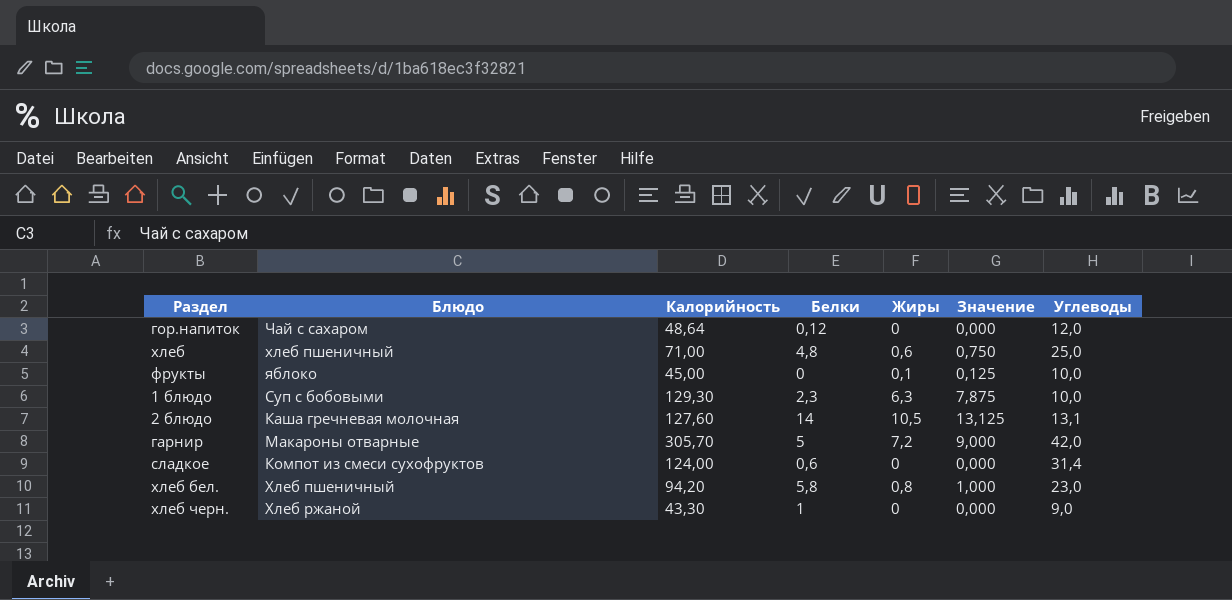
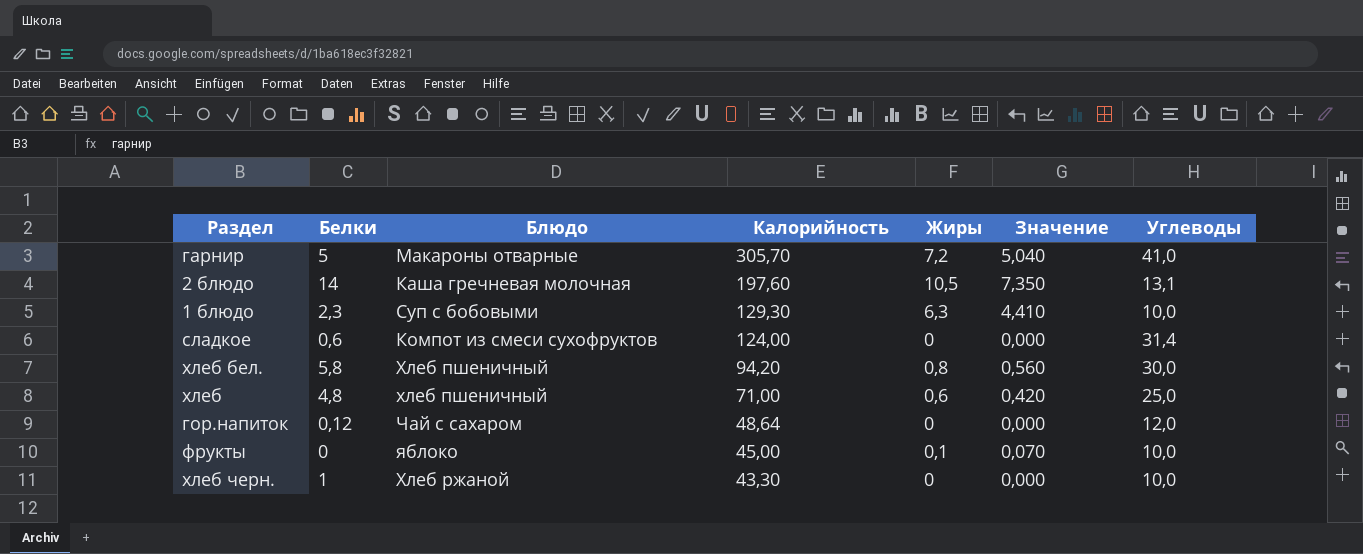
row order: none -> Калорийность descending
column Белки | position: 4 -> 2
column Значение | formula: [Жиры] * 1,25 -> [Жиры] * 0,7
гарнир | Углеводы: 42,0 -> 41,0
2 блюдо | Калорийность: 127,60 -> 197,60
хлеб бел. | Углеводы: 23,0 -> 30,0
хлеб черн. | Углеводы: 9,0 -> 10,0

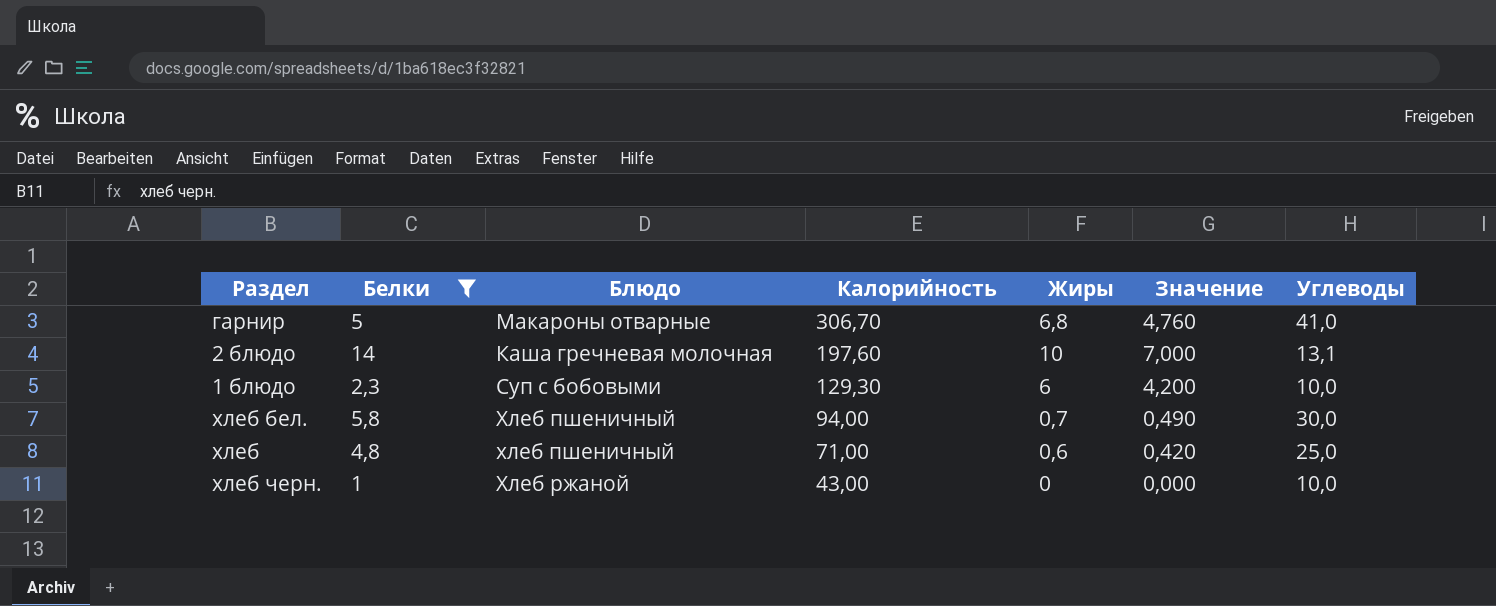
filter: none -> Белки >= 1
гарнир | Калорийность: 305,70 -> 306,70
гарнир | Жиры: 7,2 -> 6,8
гарнир | Значение: 5,040 -> 4,760
2 блюдо | Жиры: 10,5 -> 10
2 блюдо | Значение: 7,350 -> 7,000
1 блюдо | Жиры: 6,3 -> 6
1 блюдо | Значение: 4,410 -> 4,200
хлеб бел. | Калорийность: 94,20 -> 94,00
хлеб бел. | Жиры: 0,8 -> 0,7
хлеб бел. | Значение: 0,560 -> 0,490
хлеб черн. | Калорийность: 43,30 -> 43,00

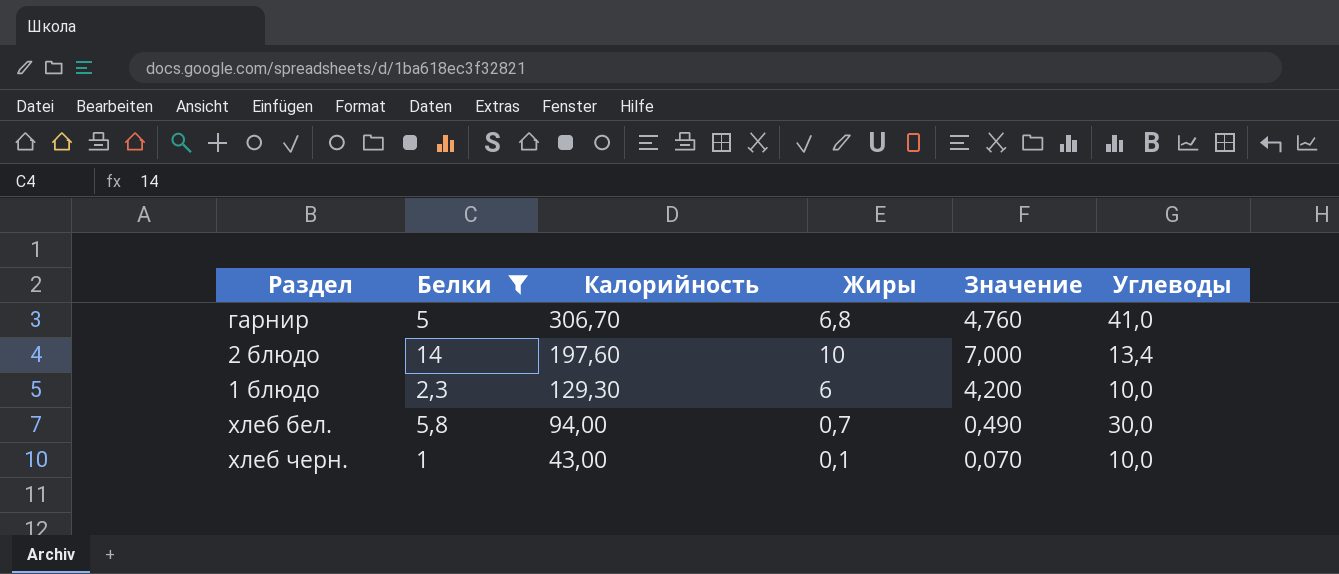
column Блюдо | position: 3 -> none
row хлеб: 4,8 | хлеб пшеничный | 71,00 | 0,6 | 0,420 | 25,0 -> none
2 блюдо | Углеводы: 13,1 -> 13,4
хлеб черн. | Жиры: 0 -> 0,1
хлеб черн. | Значение: 0,000 -> 0,070

